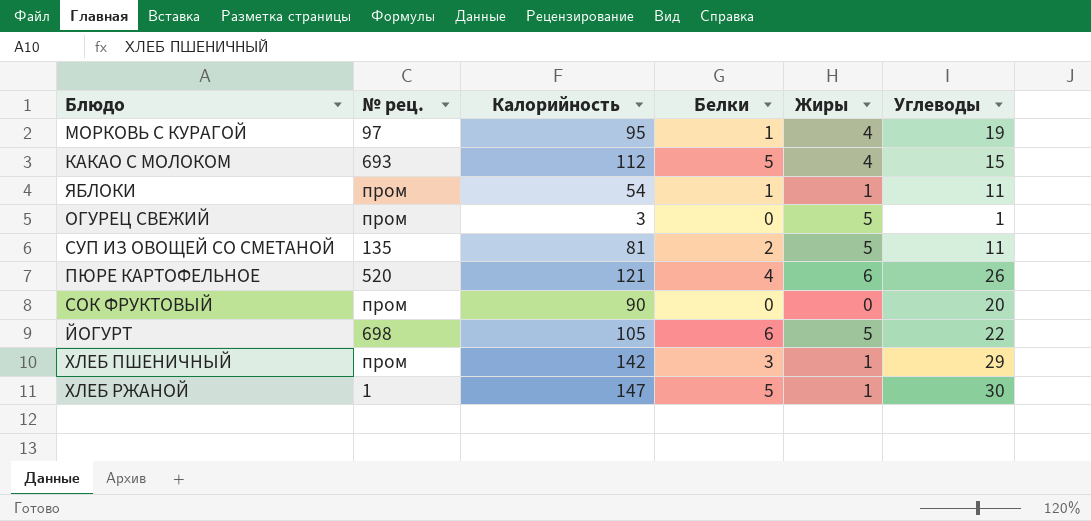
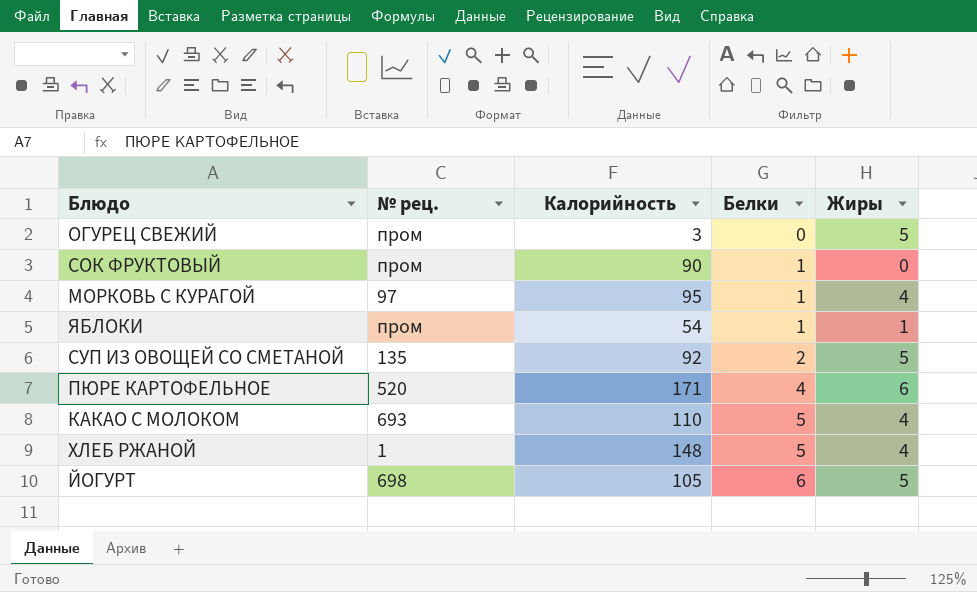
row order: none -> Белки ascending
column Углеводы | position: 6 -> none
row ХЛЕБ ПШЕНИЧНЫЙ: пром | 142 | 3 | 1 | 29 -> none
СОК ФРУКТОВЫЙ | Белки: 0 -> 1
СУП ИЗ ОВОЩЕЙ СО СМЕТАНОЙ | Калорийность: 81 -> 92
ПЮРЕ КАРТОФЕЛЬНОЕ | Калорийность: 121 -> 171
КАКАО С МОЛОКОМ | Калорийность: 112 -> 110
ХЛЕБ РЖАНОЙ | Калорийность: 147 -> 148
ХЛЕБ РЖАНОЙ | Жиры: 1 -> 4

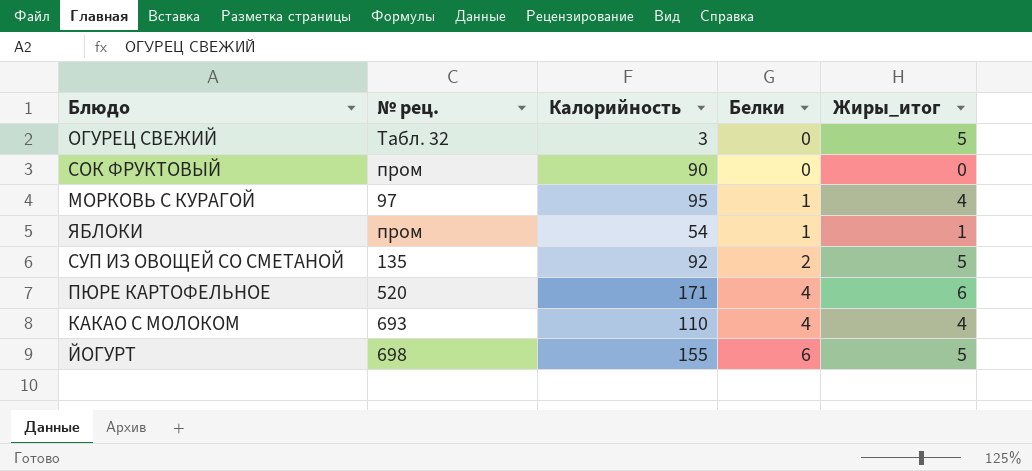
column name: Жиры -> Жиры_итог
row ХЛЕБ РЖАНОЙ: 1 | 148 | 5 | 4 -> none
ОГУРЕЦ СВЕЖИЙ | № рец.: пром -> Табл. 32
СОК ФРУКТОВЫЙ | Белки: 1 -> 0
КАКАО С МОЛОКОМ | Белки: 5 -> 4
ЙОГУРТ | Калорийность: 105 -> 155

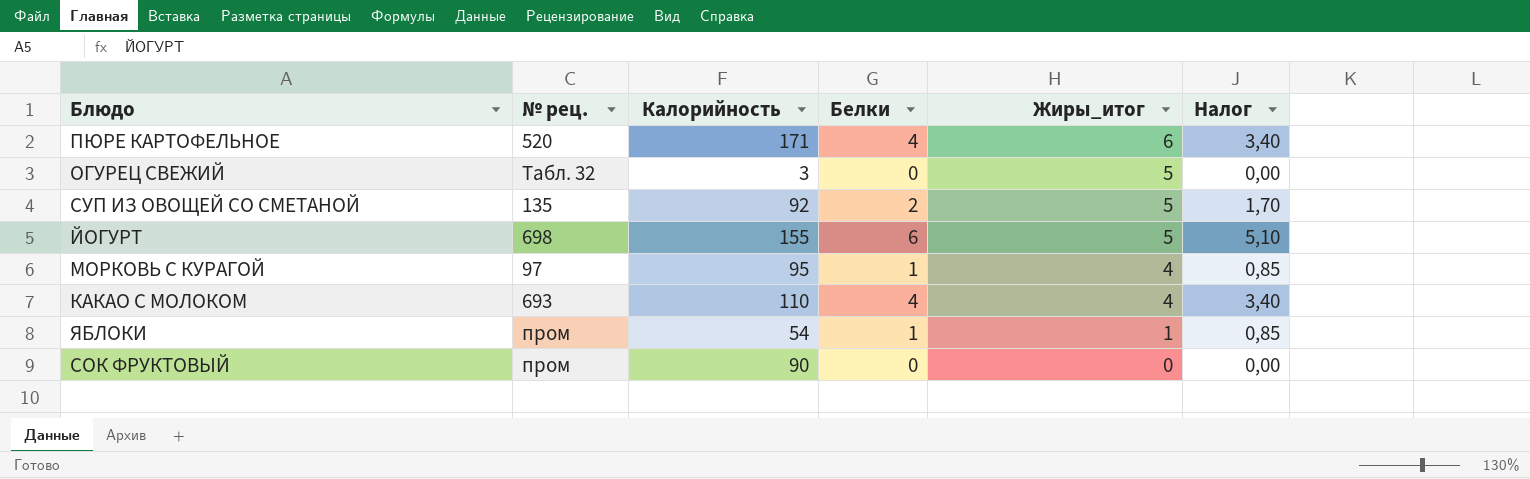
row order: Белки ascending -> Жиры_итог descending
column Налог | formula: none -> [Белки] * 0,85

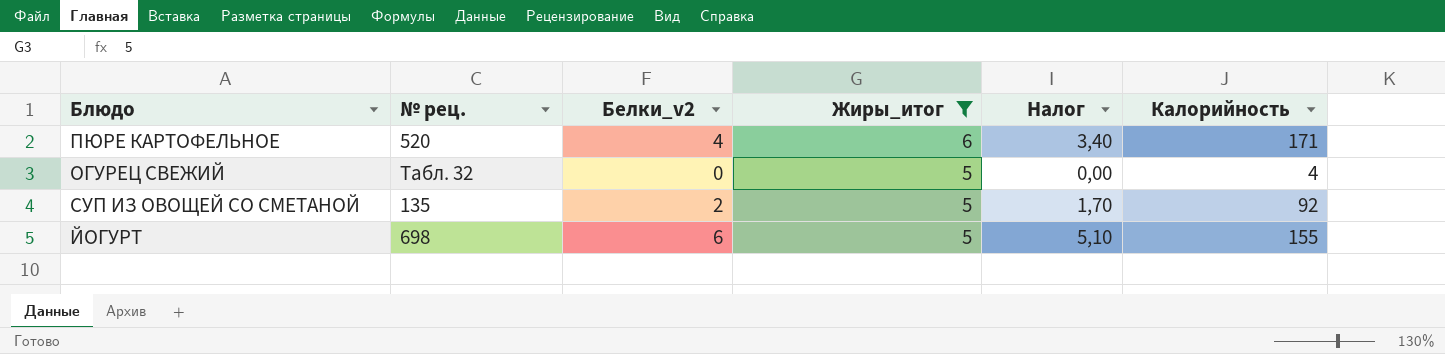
filter: none -> Жиры_итог >= 5
column name: Белки -> Белки_v2
column Калорийность | position: 3 -> 6
ОГУРЕЦ СВЕЖИЙ | Калорийность: 3 -> 4

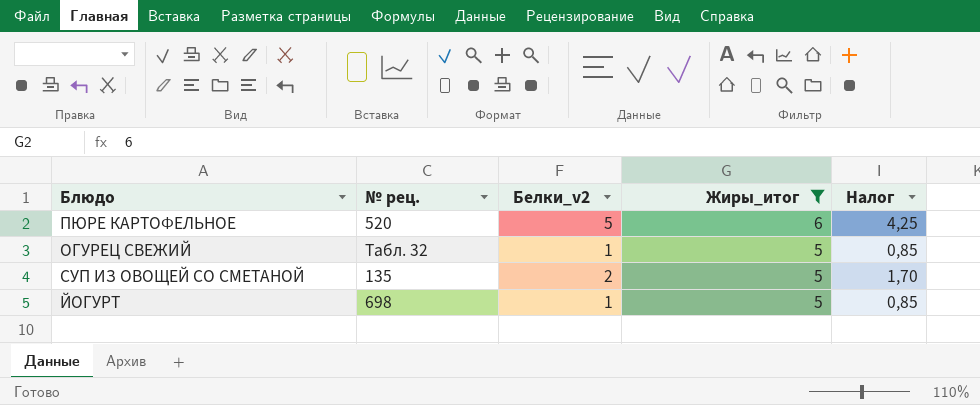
column Калорийность | position: 6 -> none
ПЮРЕ КАРТОФЕЛЬНОЕ | Белки_v2: 4 -> 5
ПЮРЕ КАРТОФЕЛЬНОЕ | Налог: 3,40 -> 4,25
ОГУРЕЦ СВЕЖИЙ | Белки_v2: 0 -> 1
ОГУРЕЦ СВЕЖИЙ | Налог: 0,00 -> 0,85
ЙОГУРТ | Белки_v2: 6 -> 1
ЙОГУРТ | Налог: 5,10 -> 0,85

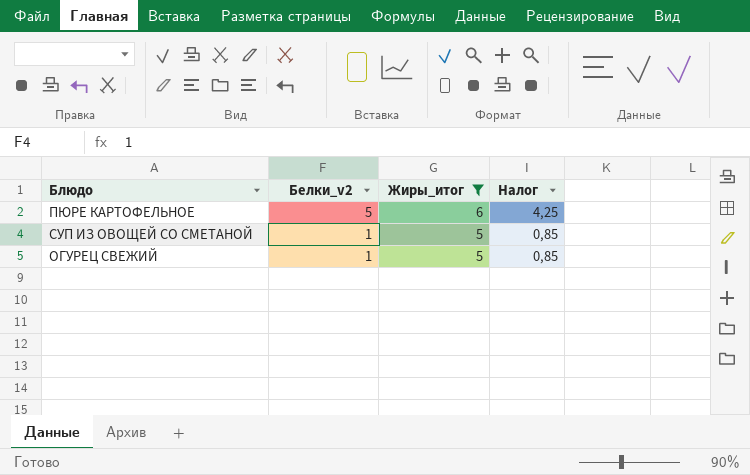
row order: Жиры_итог descending -> Белки_v2 descending
column № рец. | position: 2 -> none
row ЙОГУРТ: 698 | 1 | 5 | 0,85 -> none
СУП ИЗ ОВОЩЕЙ СО СМЕТАНОЙ | Белки_v2: 2 -> 1
СУП ИЗ ОВОЩЕЙ СО СМЕТАНОЙ | Налог: 1,70 -> 0,85

